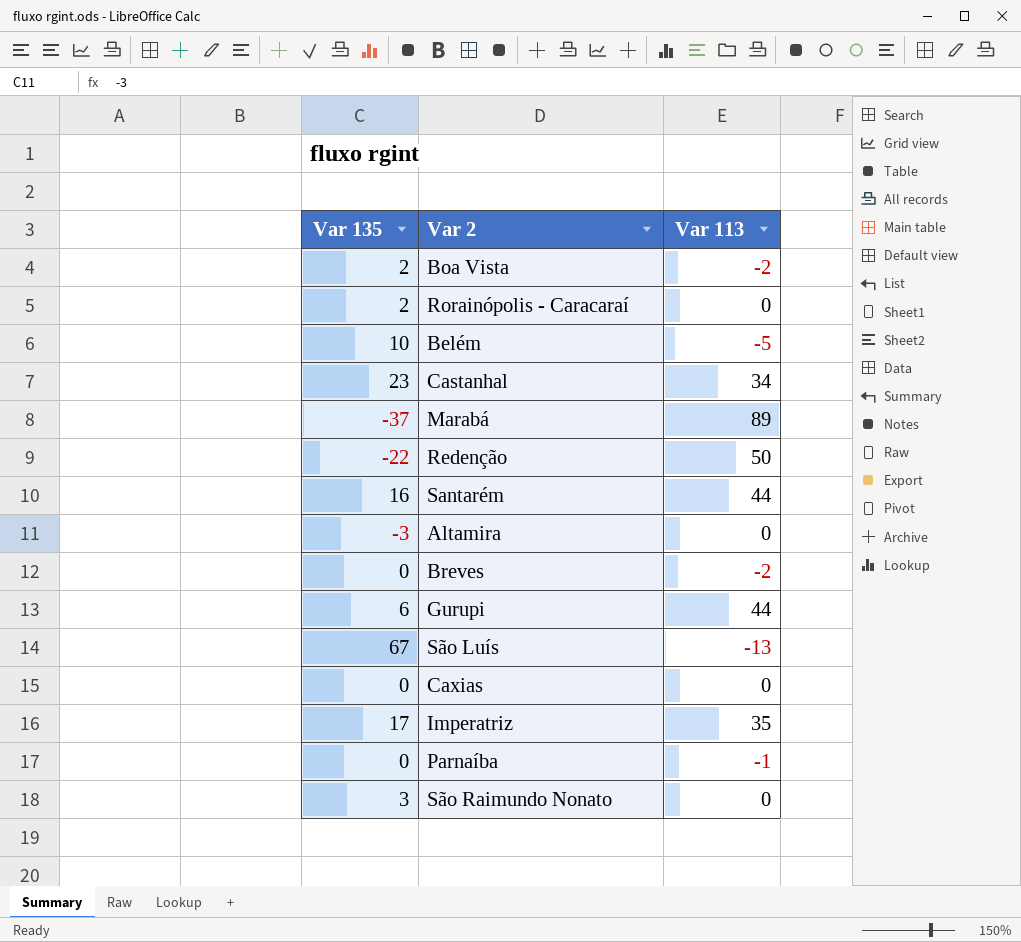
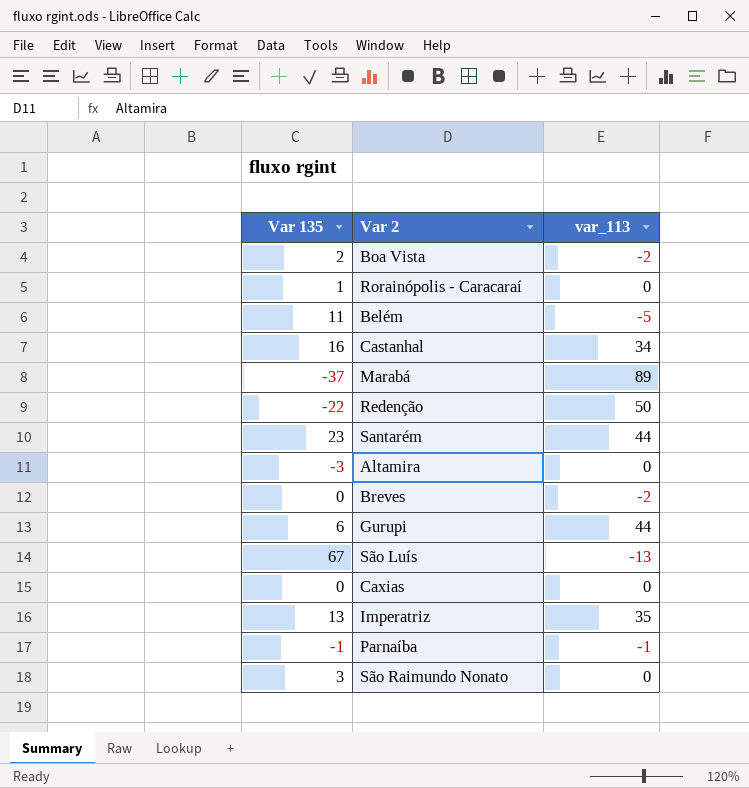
column name: Var 113 -> var_113
Rorainópolis - Caracaraí | Var 135: 2 -> 1
Belém | Var 135: 10 -> 11
Castanhal | Var 135: 23 -> 16
Santarém | Var 135: 16 -> 23
Imperatriz | Var 135: 17 -> 13
Parnaíba | Var 135: 0 -> -1

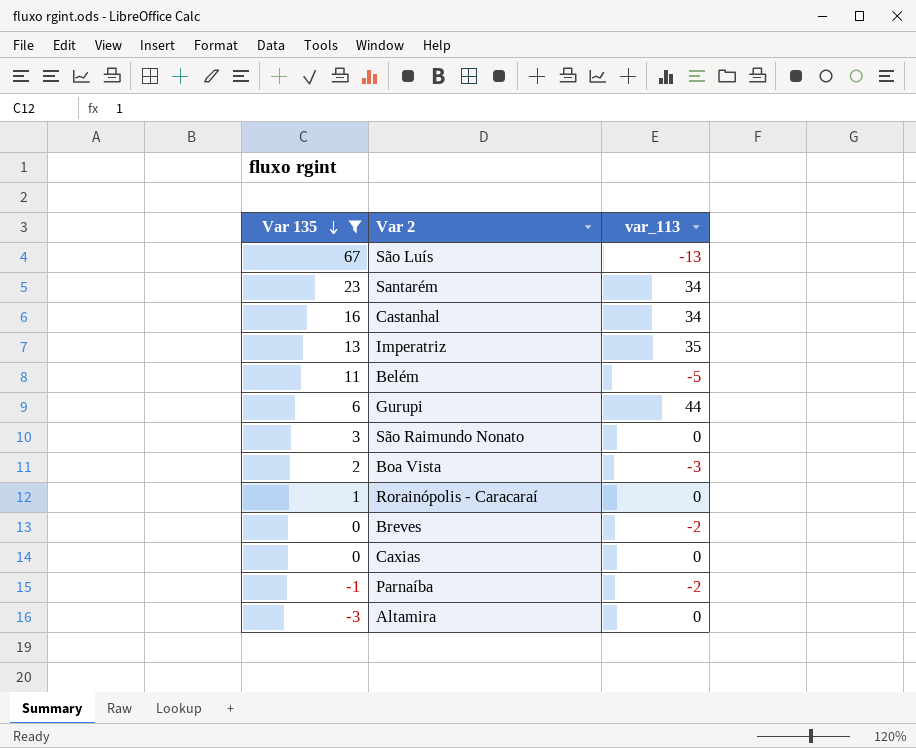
filter: none -> Var 135 >= -3
row order: none -> Var 135 descending
Santarém | var_113: 44 -> 34
Boa Vista | var_113: -2 -> -3
Parnaíba | var_113: -1 -> -2

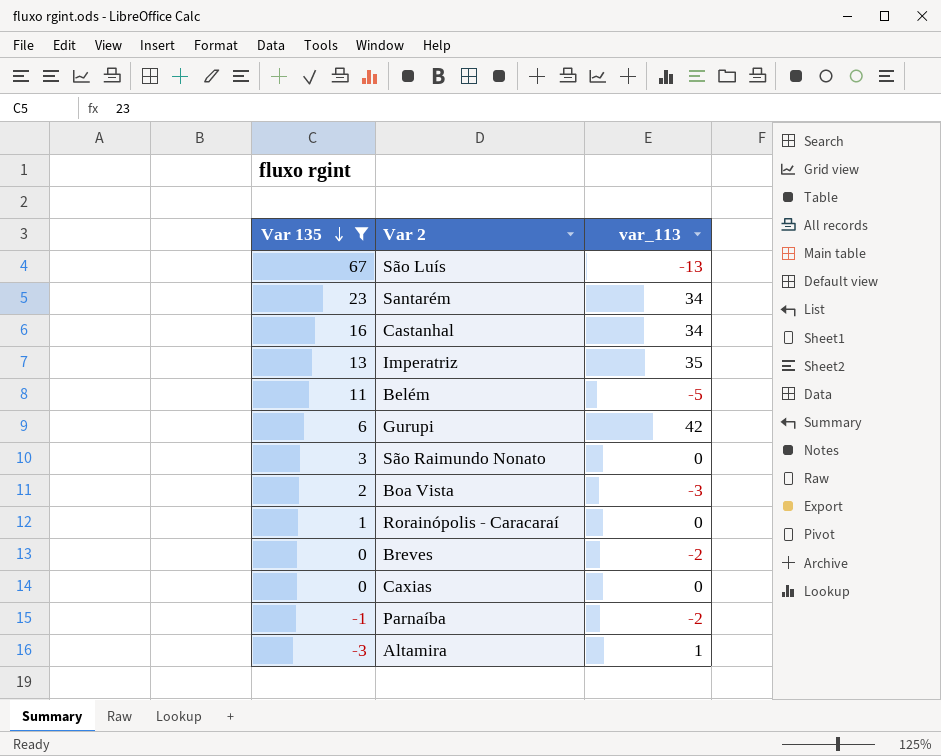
Gurupi | var_113: 44 -> 42
Altamira | var_113: 0 -> 1

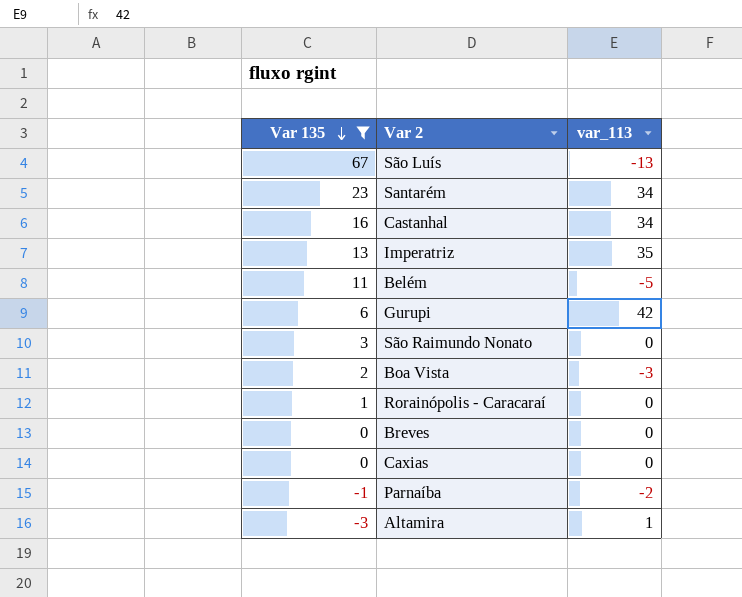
Breves | var_113: -2 -> 0

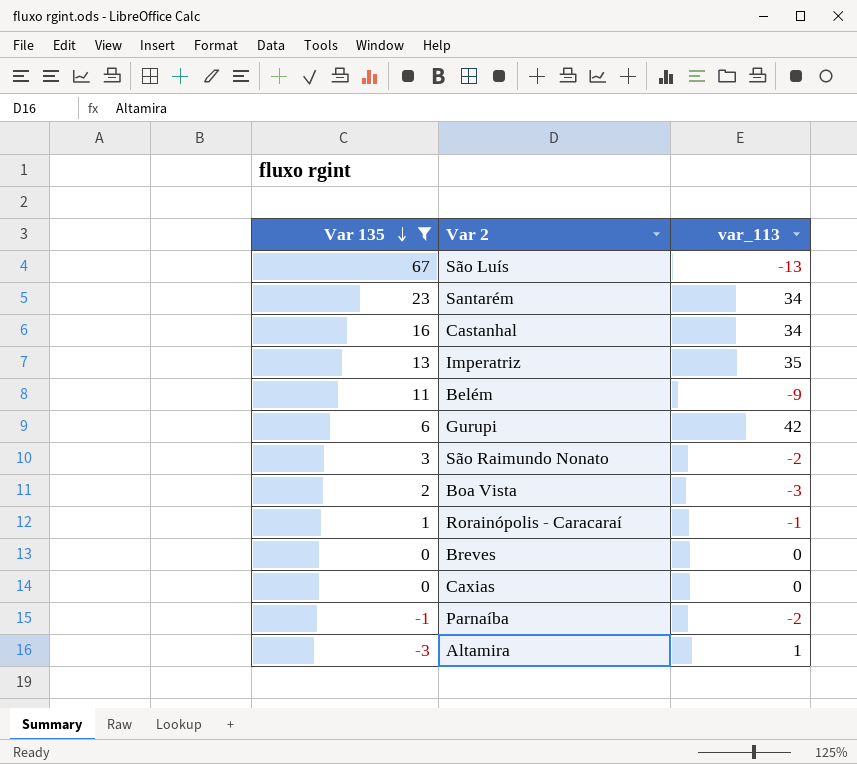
Belém | var_113: -5 -> -9
São Raimundo Nonato | var_113: 0 -> -2
Rorainópolis - Caracaraí | var_113: 0 -> -1

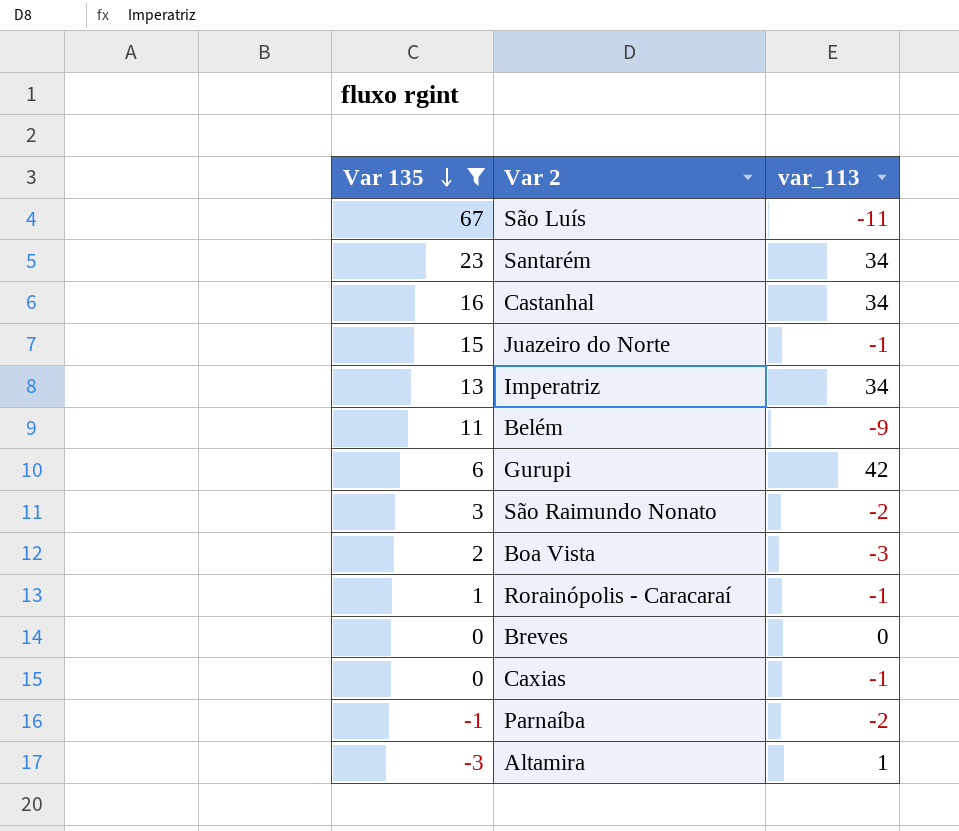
São Luís | var_113: -13 -> -11
row Juazeiro do Norte: none -> 15 | -1
Imperatriz | var_113: 35 -> 34
Caxias | var_113: 0 -> -1

